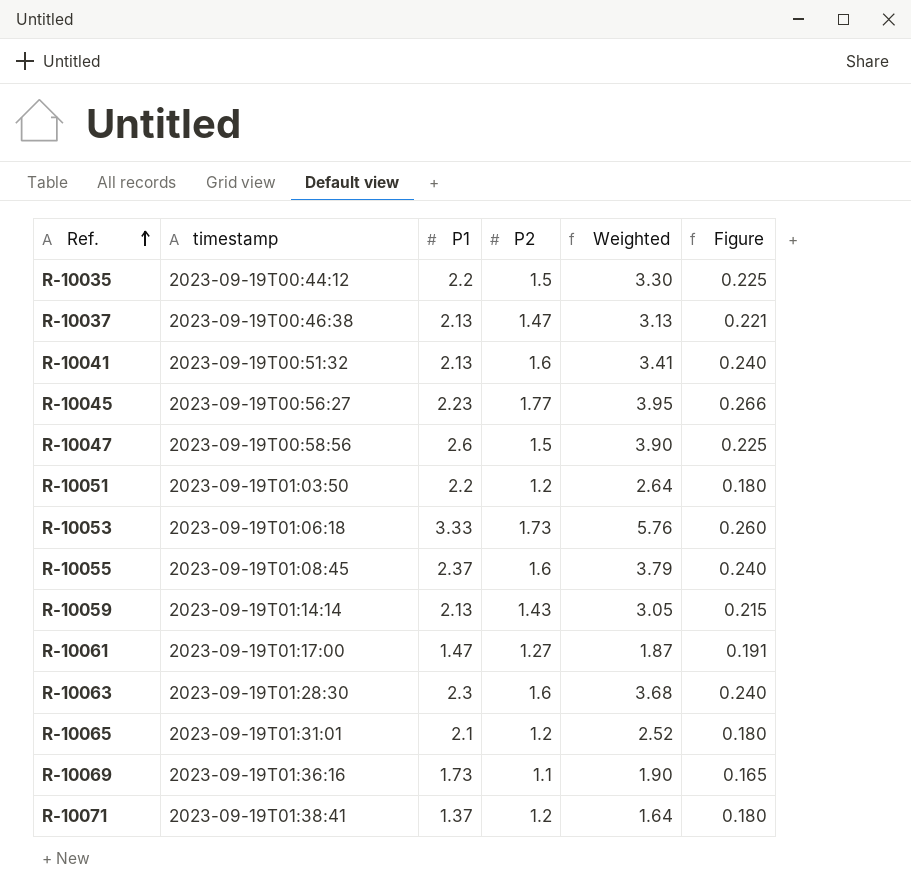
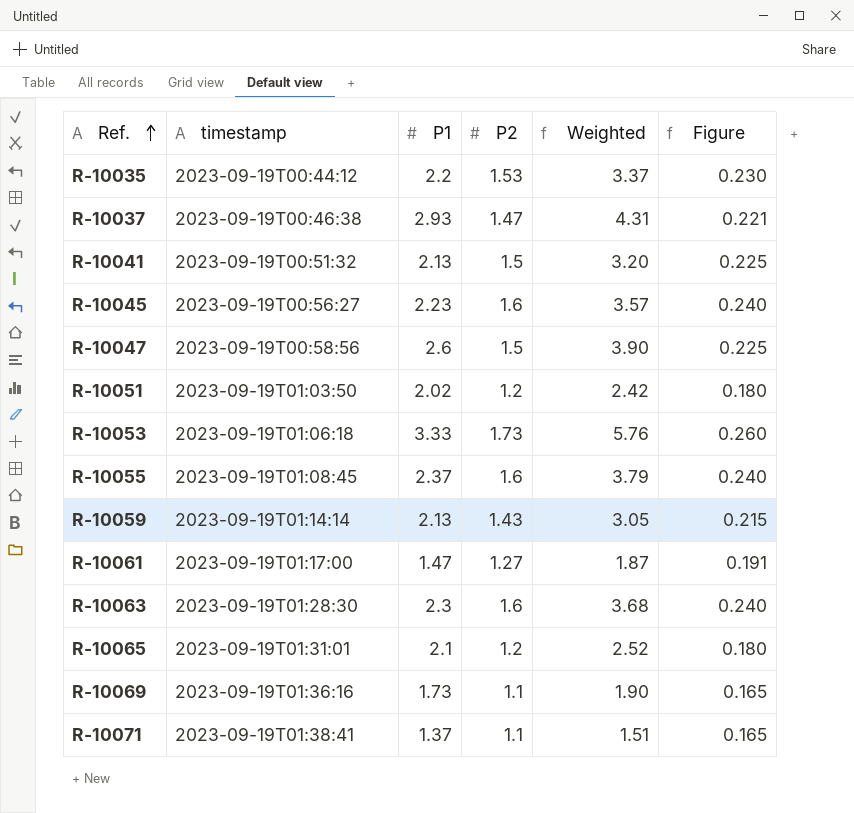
R-10035 | P2: 1.5 -> 1.53
R-10035 | Weighted: 3.30 -> 3.37
R-10035 | Figure: 0.225 -> 0.230
R-10037 | P1: 2.13 -> 2.93
R-10037 | Weighted: 3.13 -> 4.31
R-10041 | P2: 1.6 -> 1.5
R-10041 | Weighted: 3.41 -> 3.20
R-10041 | Figure: 0.240 -> 0.225
R-10045 | P2: 1.77 -> 1.6
R-10045 | Weighted: 3.95 -> 3.57
R-10045 | Figure: 0.266 -> 0.240
R-10051 | P1: 2.2 -> 2.02
R-10051 | Weighted: 2.64 -> 2.42
R-10071 | P2: 1.2 -> 1.1
R-10071 | Weighted: 1.64 -> 1.51
R-10071 | Figure: 0.180 -> 0.165

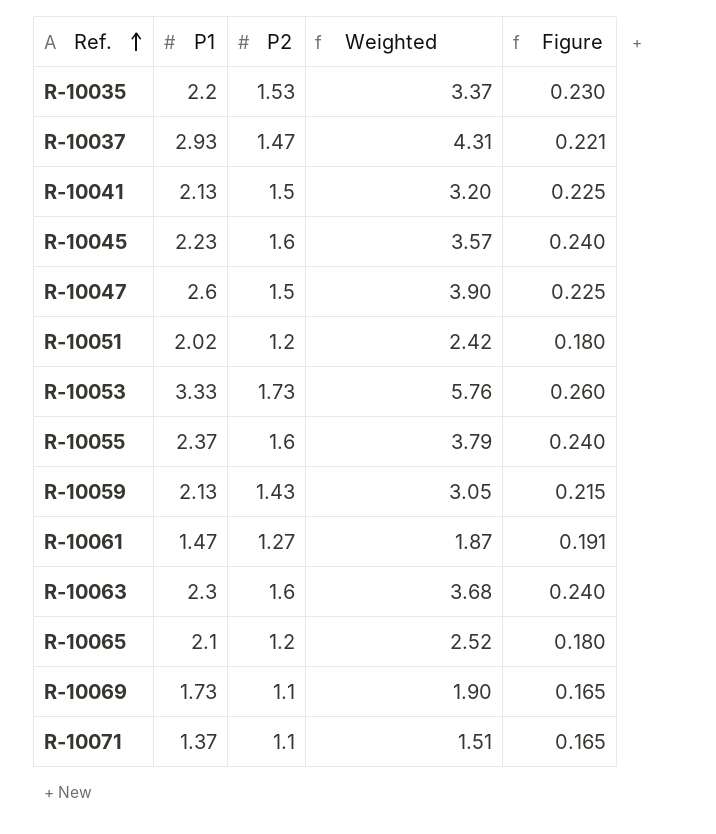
column timestamp | position: 2 -> none

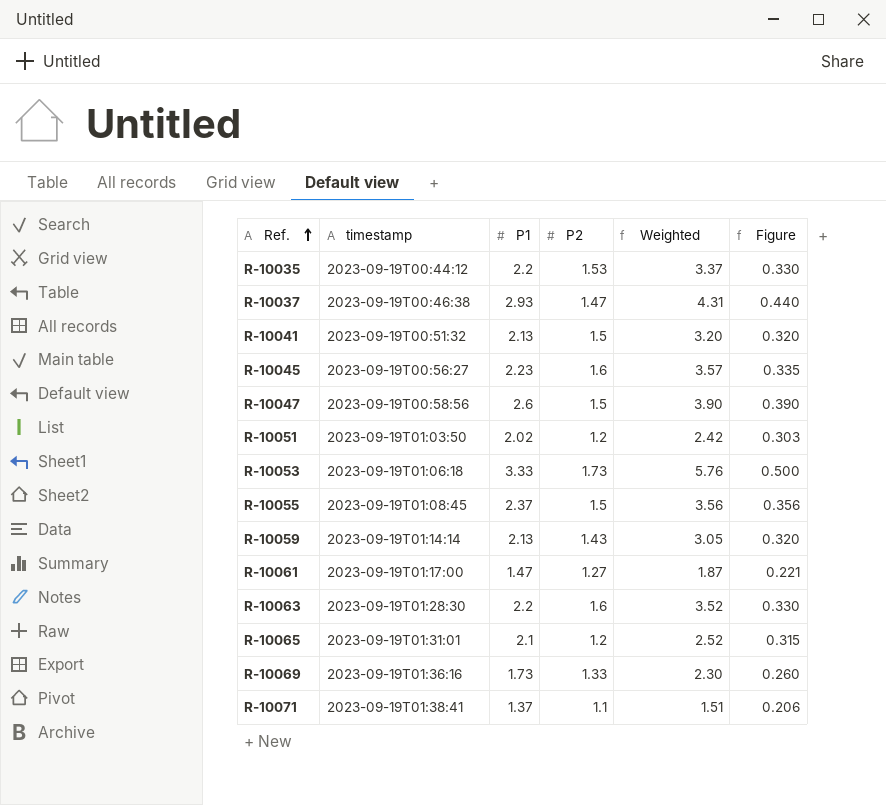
column timestamp | position: none -> 2
column Figure | formula: [P2] * 0.15 -> [P1] * 0.15
R-10055 | P2: 1.6 -> 1.5
R-10055 | Weighted: 3.79 -> 3.56
R-10063 | P1: 2.3 -> 2.2
R-10063 | Weighted: 3.68 -> 3.52
R-10069 | P2: 1.1 -> 1.33
R-10069 | Weighted: 1.90 -> 2.30

